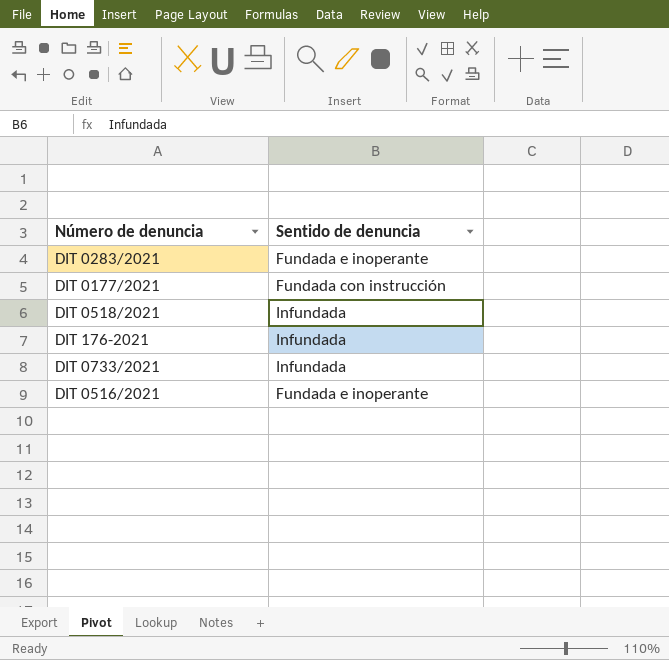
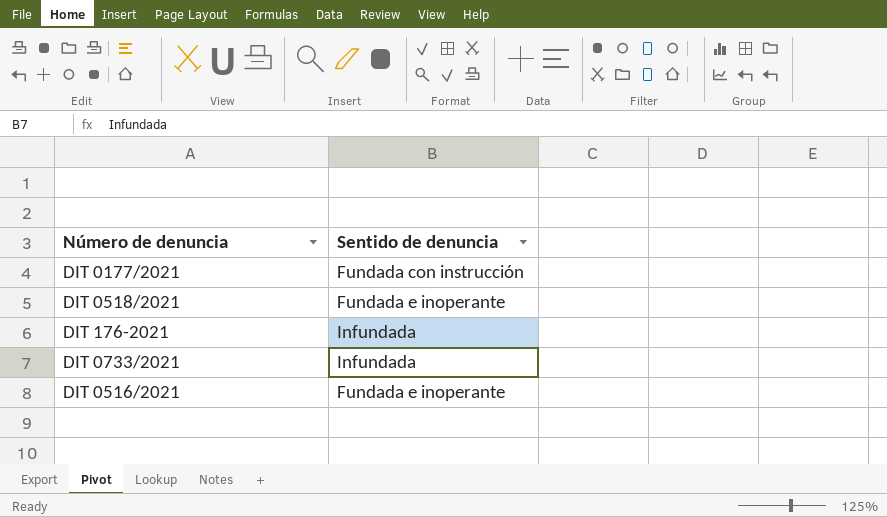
row DIT 0283/2021: Fundada e inoperante -> none
DIT 0518/2021 | Sentido de denuncia: Infundada -> Fundada e inoperante

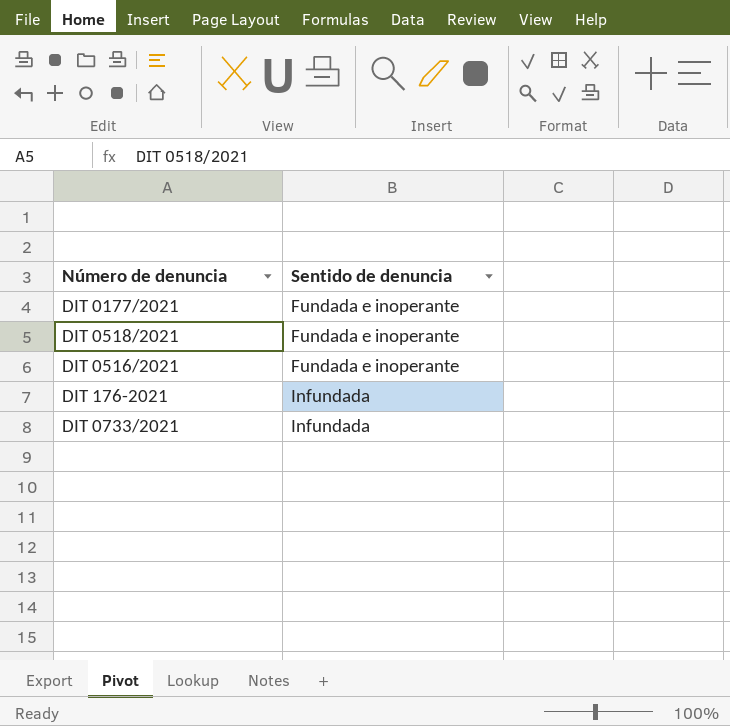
row order: none -> Sentido de denuncia ascending
DIT 0177/2021 | Sentido de denuncia: Fundada con instrucción -> Fundada e inoperante

